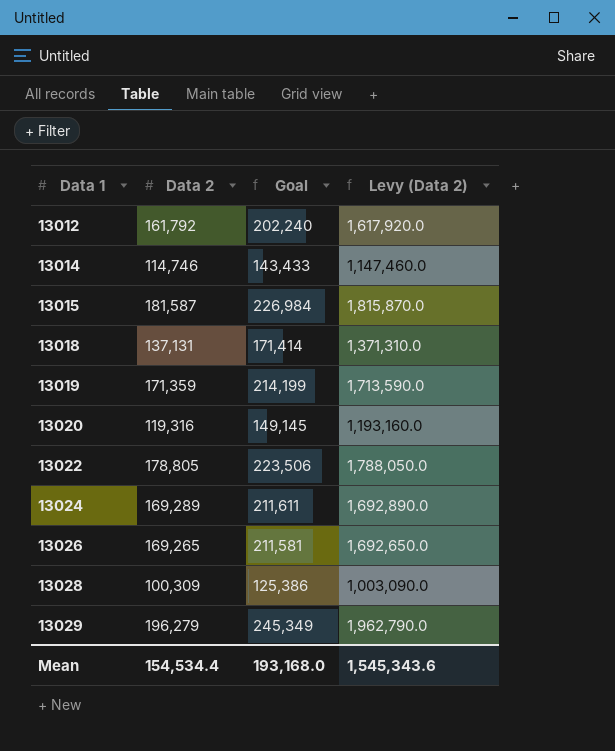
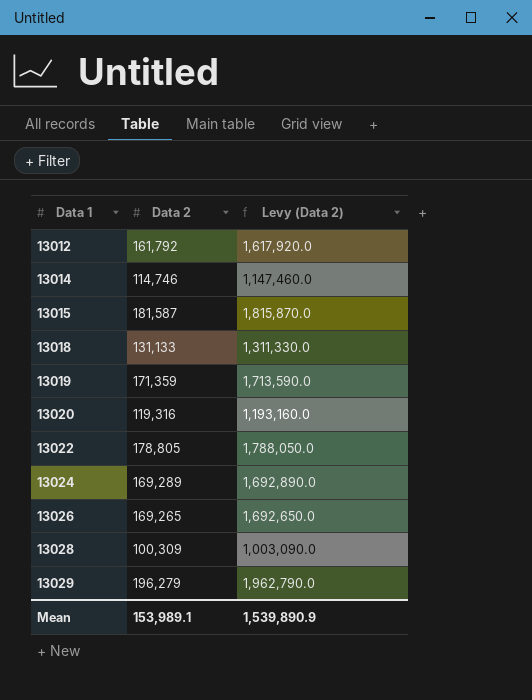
column Goal | formula: [Data 2] * 1.25 -> none
13018 | Data 2: 137,131 -> 131,133
13018 | Levy (Data 2): 1,371,310.0 -> 1,311,330.0
Mean | Data 2: 154,534.4 -> 153,989.1
Mean | Levy (Data 2): 1,545,343.6 -> 1,539,890.9

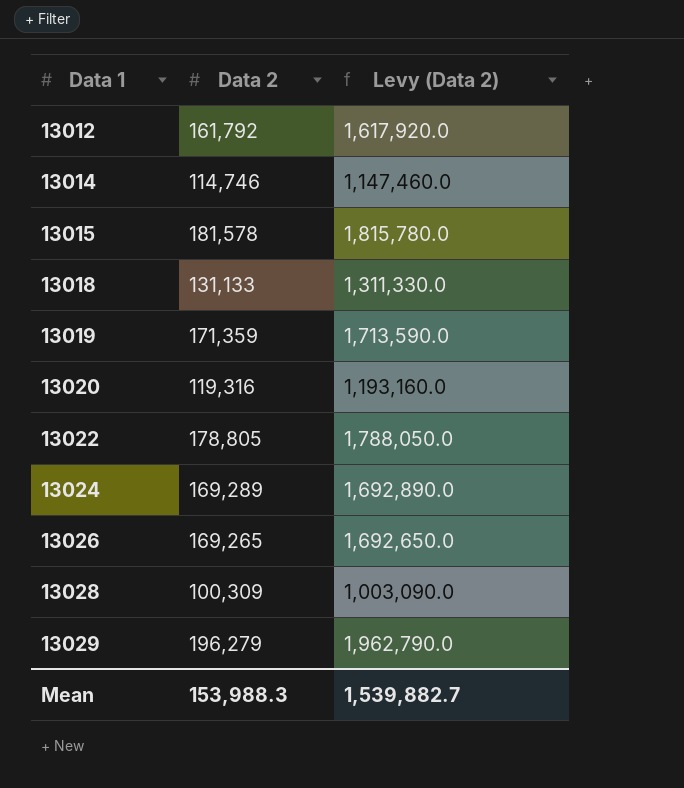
13015 | Data 2: 181,587 -> 181,578
13015 | Levy (Data 2): 1,815,870.0 -> 1,815,780.0
Mean | Data 2: 153,989.1 -> 153,988.3
Mean | Levy (Data 2): 1,539,890.9 -> 1,539,882.7

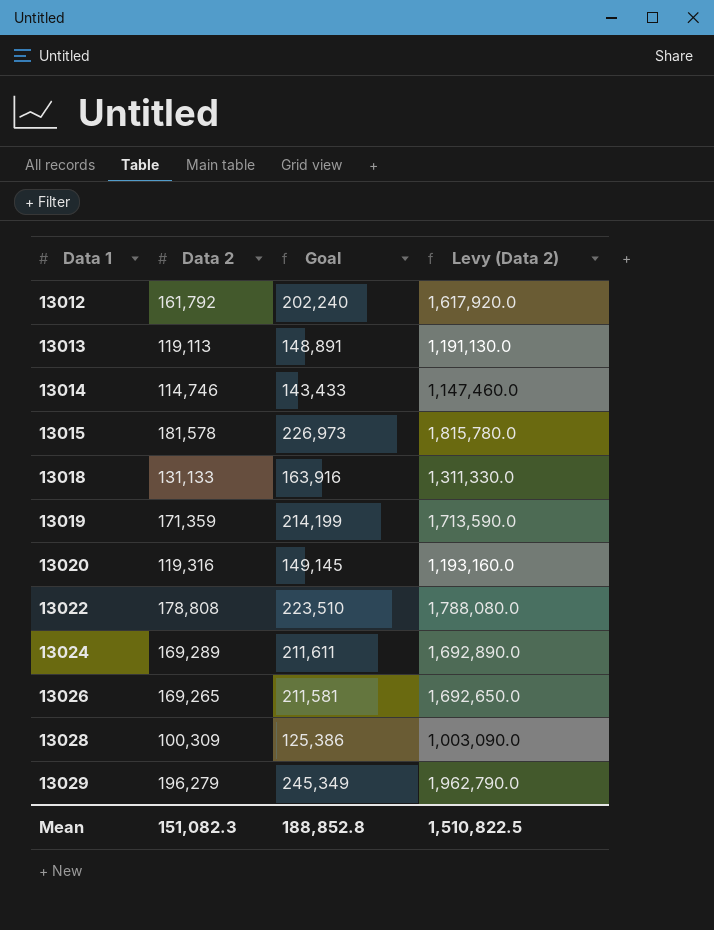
column Goal | formula: none -> [Data 2] * 1.25
row 13013: none -> 119,113 | 148,891 | 1,191,130.0
13022 | Data 2: 178,805 -> 178,808
13022 | Levy (Data 2): 1,788,050.0 -> 1,788,080.0
Mean | Data 2: 153,988.3 -> 151,082.3
Mean | Levy (Data 2): 1,539,882.7 -> 1,510,822.5

